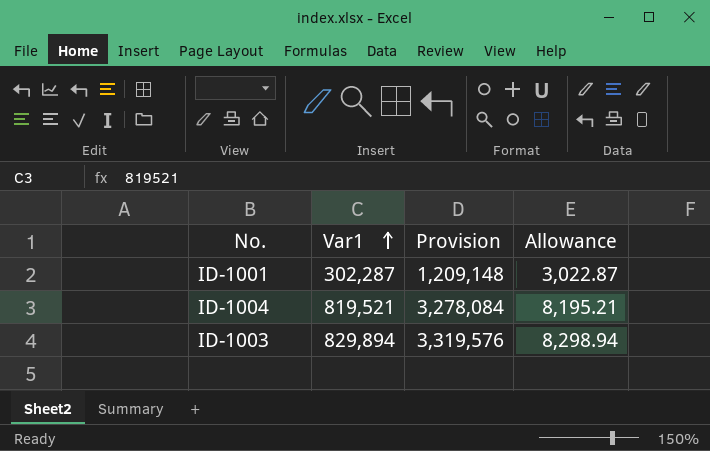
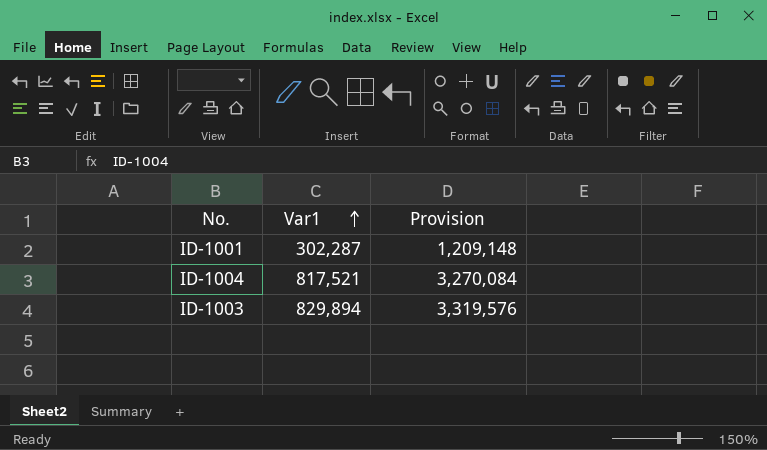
column Allowance | formula: [Var1] * 0.01 -> none
ID-1004 | Var1: 819,521 -> 817,521
ID-1004 | Provision: 3,278,084 -> 3,270,084

